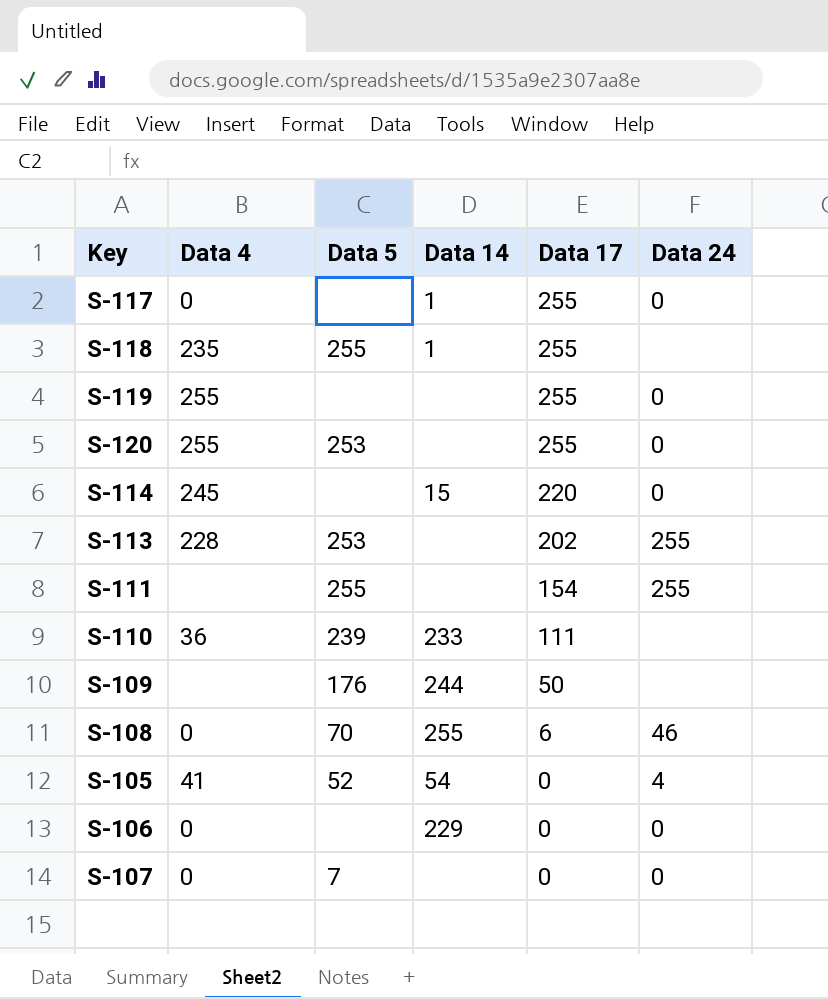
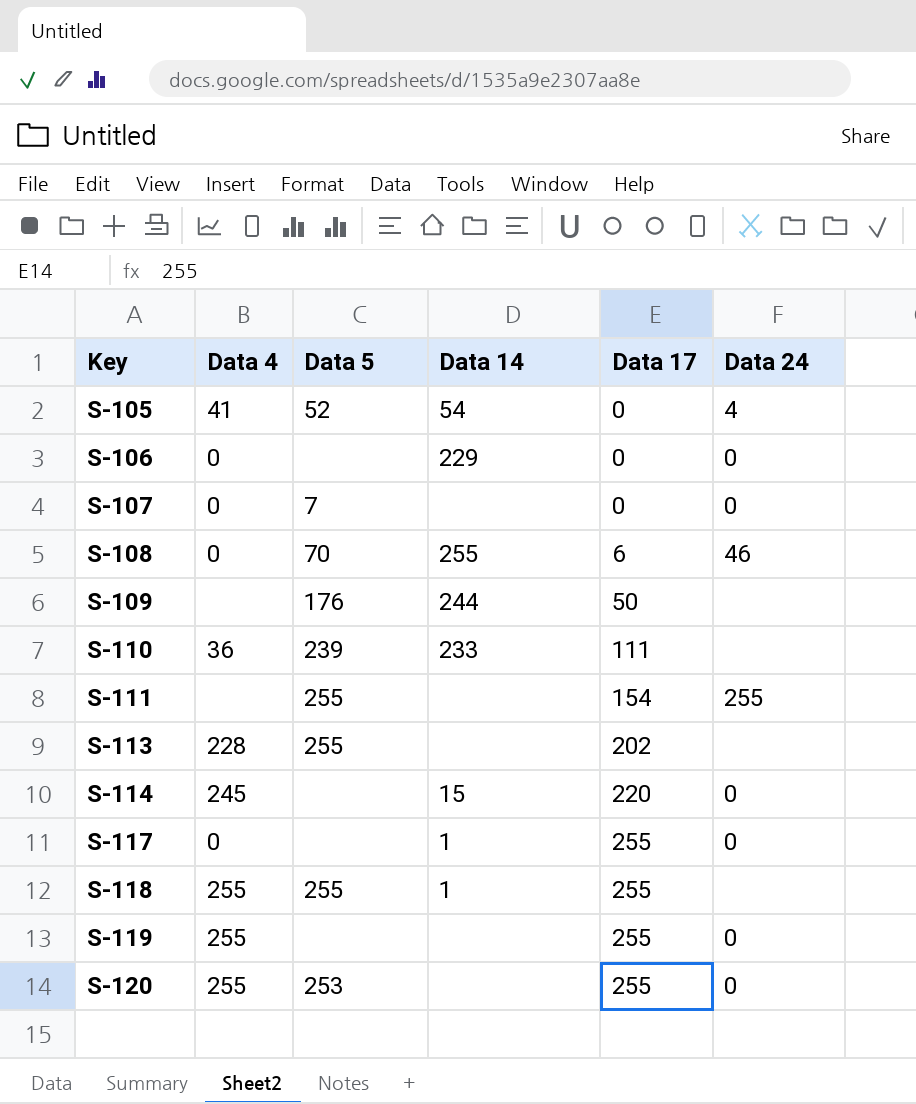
row order: Data 17 descending -> Key ascending
S-113 | Data 5: 253 -> 255
S-113 | Data 24: 255 -> none
S-118 | Data 4: 235 -> 255

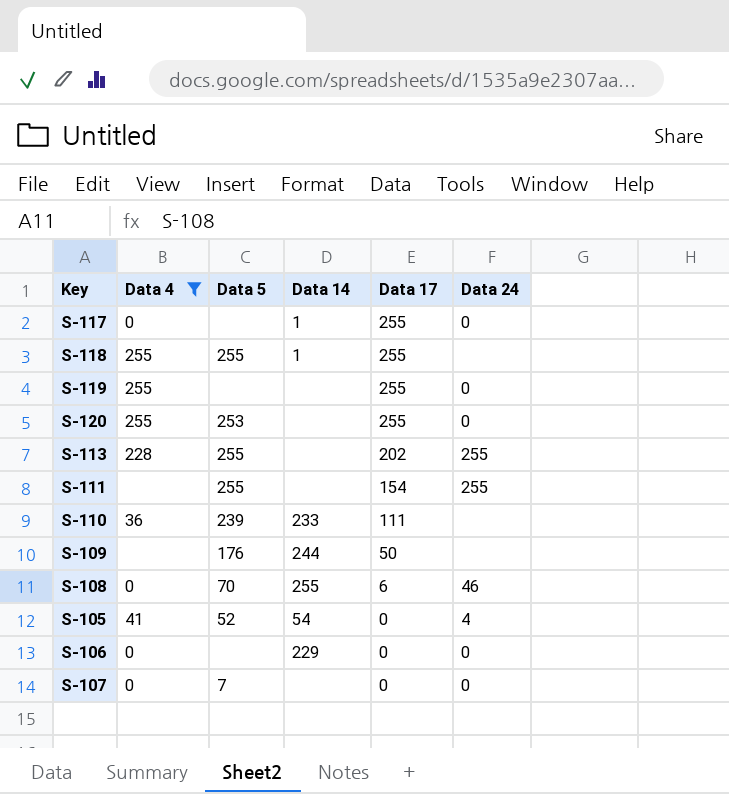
filter: none -> Data 4 != 245
row order: Key ascending -> Data 17 descending
S-113 | Data 24: none -> 255

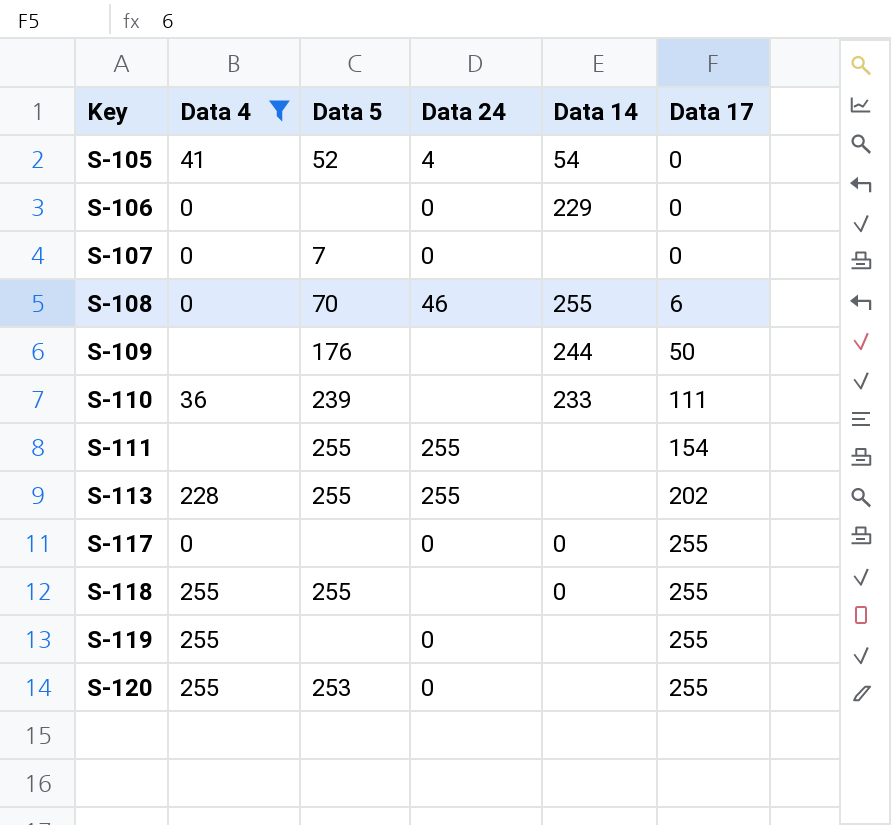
row order: Data 17 descending -> Key ascending
column Data 24 | position: 6 -> 4
S-117 | Data 14: 1 -> 0
S-118 | Data 14: 1 -> 0

